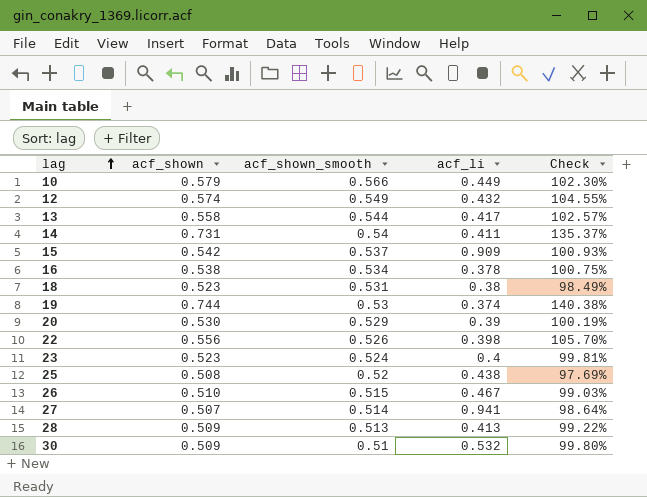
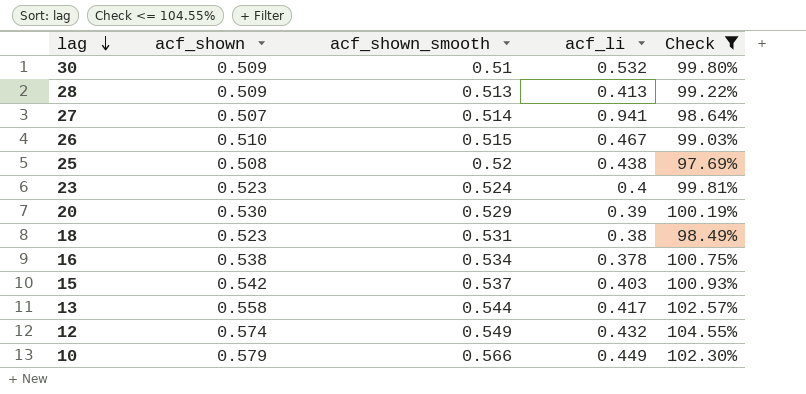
filter: none -> Check <= 104.55%
row order: lag ascending -> lag descending
15 | acf_li: 0.909 -> 0.403

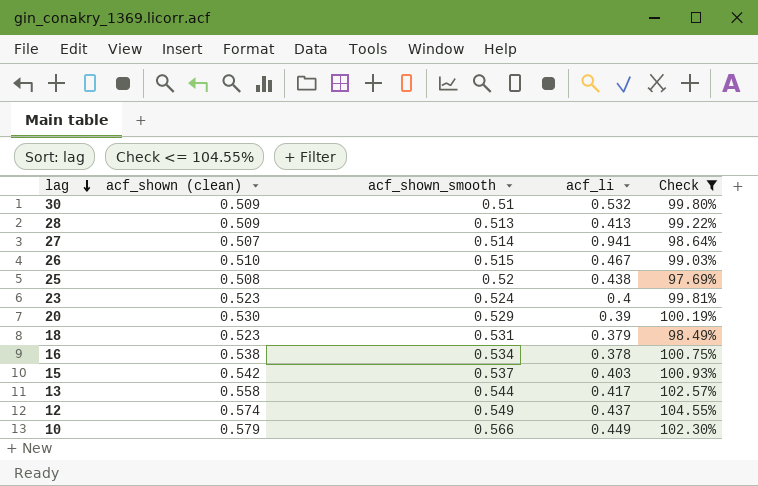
column name: acf_shown -> acf_shown (clean)
18 | acf_li: 0.38 -> 0.379
12 | acf_li: 0.432 -> 0.437

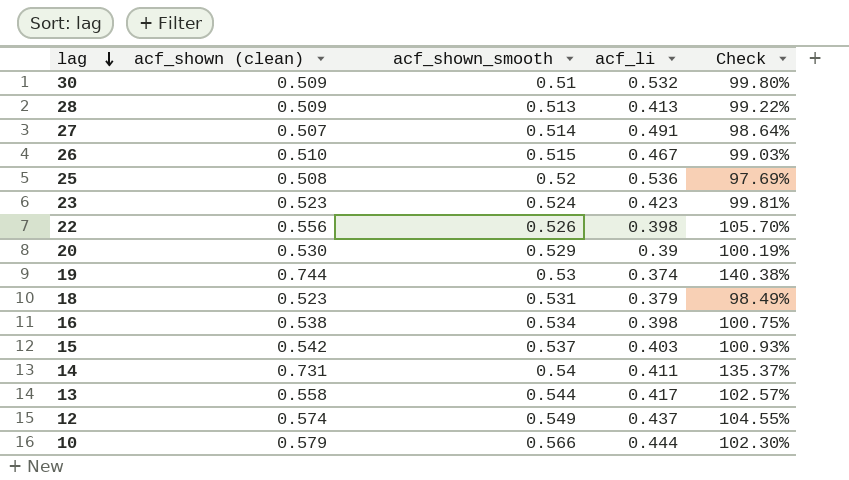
filter: Check <= 104.55% -> none
27 | acf_li: 0.941 -> 0.491
25 | acf_li: 0.438 -> 0.536
23 | acf_li: 0.4 -> 0.423
16 | acf_li: 0.378 -> 0.398
10 | acf_li: 0.449 -> 0.444

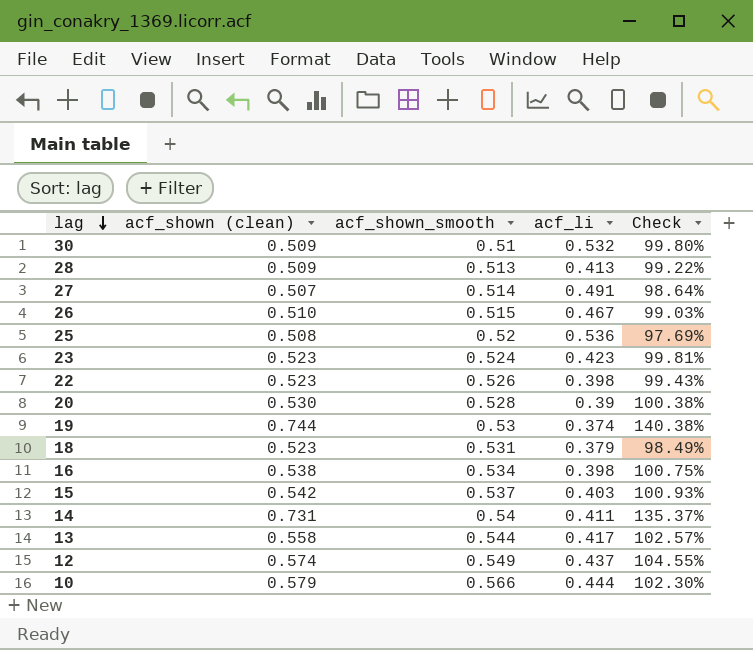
22 | acf_shown (clean): 0.556 -> 0.523
22 | Check: 105.70% -> 99.43%
20 | acf_shown_smooth: 0.529 -> 0.528
20 | Check: 100.19% -> 100.38%

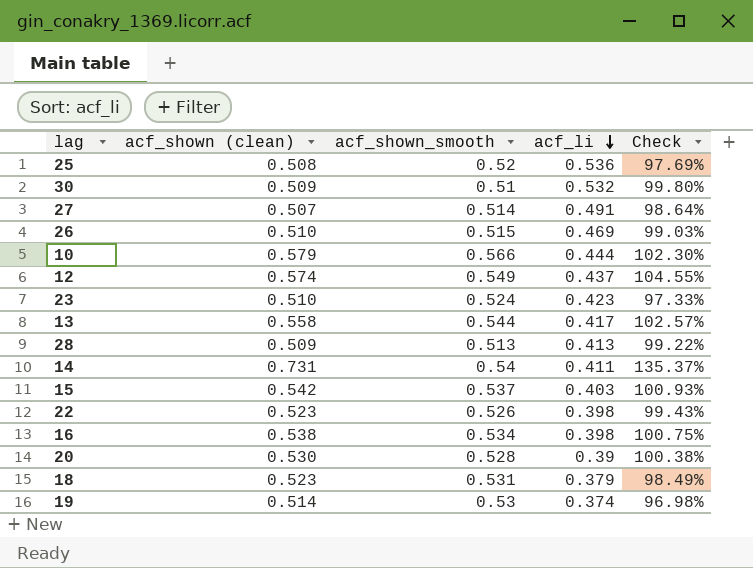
row order: lag descending -> acf_li descending
26 | acf_li: 0.467 -> 0.469
23 | acf_shown (clean): 0.523 -> 0.510
23 | Check: 99.81% -> 97.33%
19 | acf_shown (clean): 0.744 -> 0.514
19 | Check: 140.38% -> 96.98%

